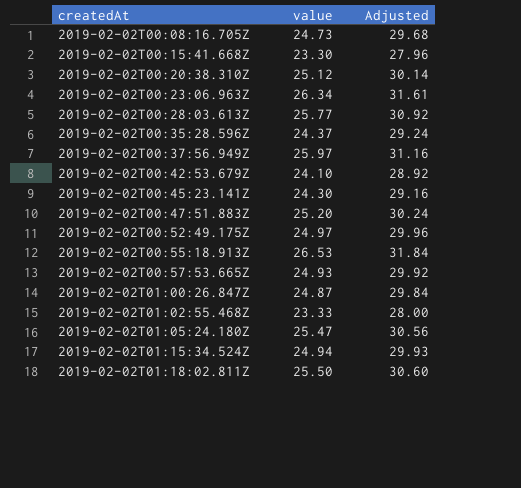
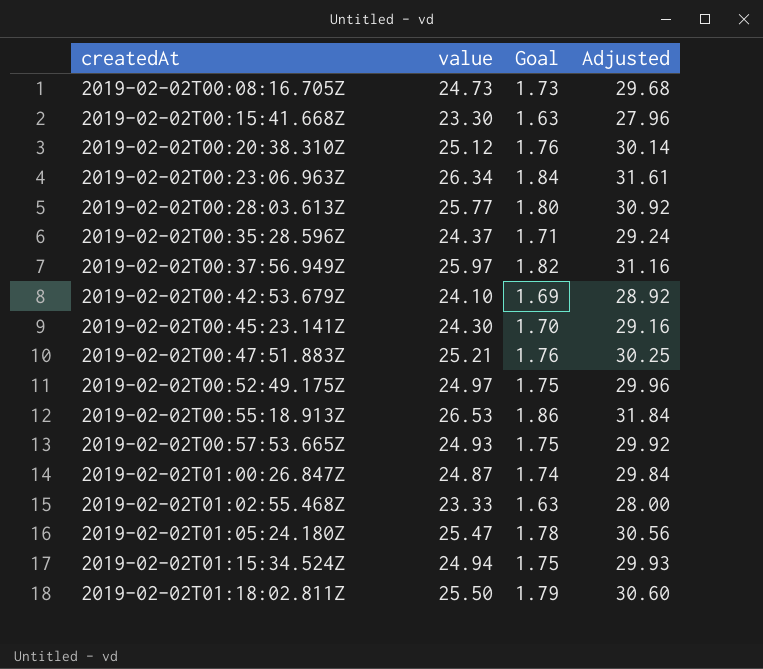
column Goal | formula: none -> [value] * 0.07
2019-02-02T00:47:51.883Z | value: 25.20 -> 25.21
2019-02-02T00:47:51.883Z | Adjusted: 30.24 -> 30.25

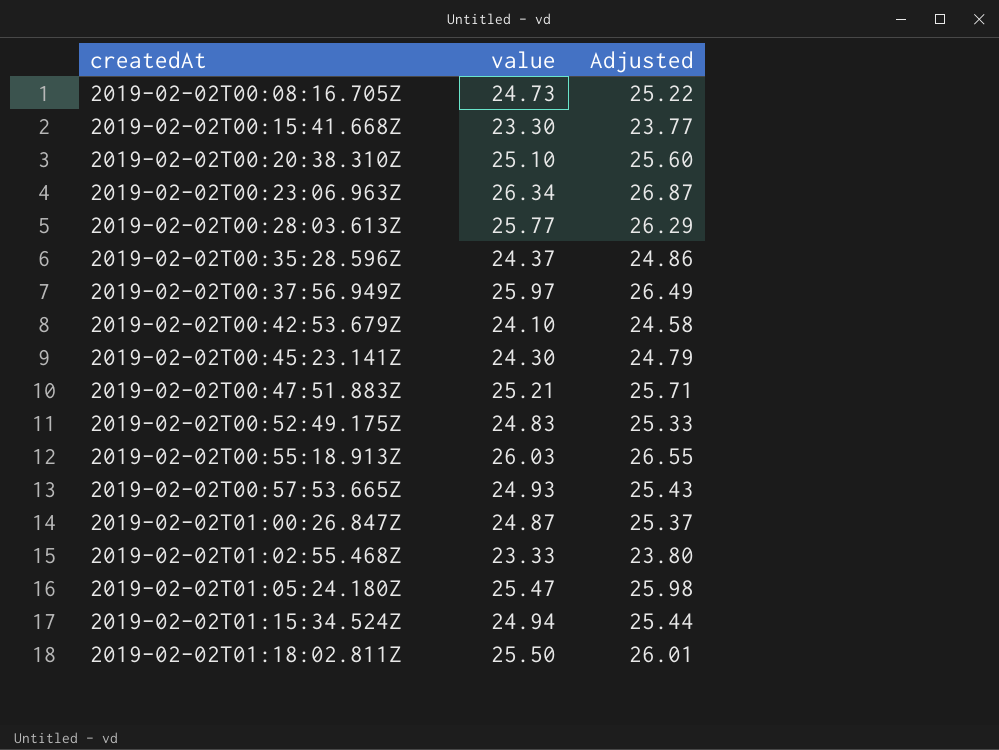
column Goal | formula: [value] * 0.07 -> none
column Adjusted | formula: [value] * 1.2 -> [value] * 1.02
2019-02-02T00:20:38.310Z | value: 25.12 -> 25.10
2019-02-02T00:52:49.175Z | value: 24.97 -> 24.83
2019-02-02T00:55:18.913Z | value: 26.53 -> 26.03

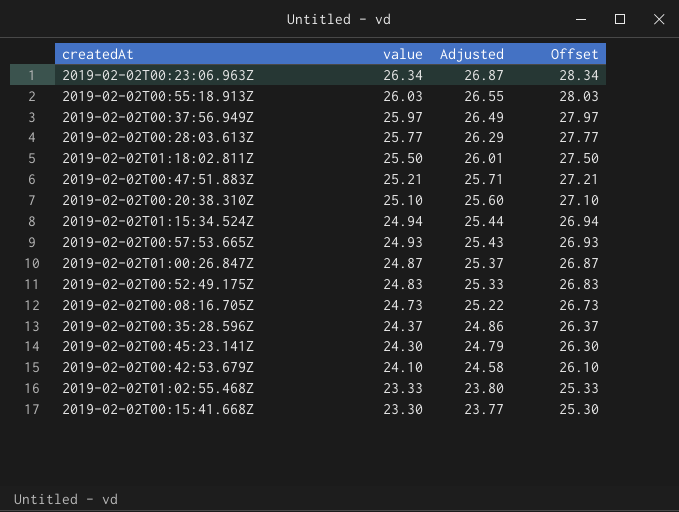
row order: createdAt ascending -> value descending
column Offset | formula: none -> [value] + 2
row 2019-02-02T01:05:24.180Z: 25.47 | 25.98 -> none

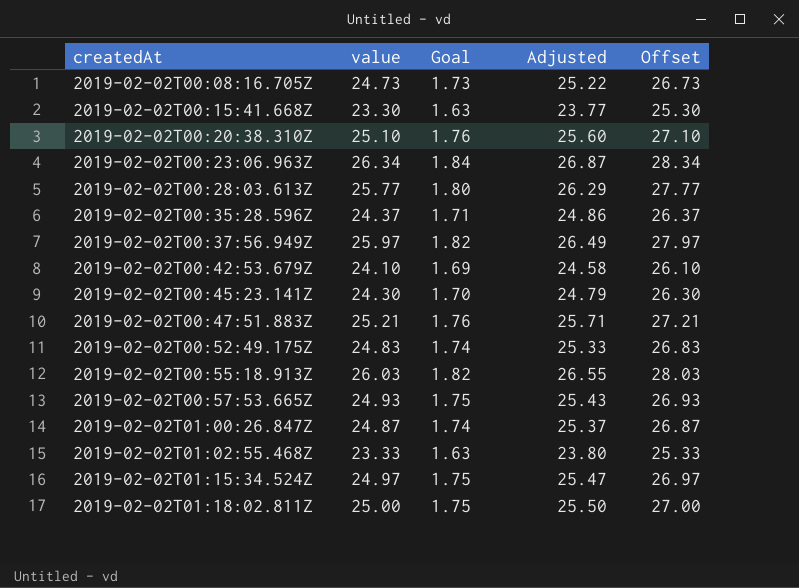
row order: value descending -> createdAt ascending
column Goal | formula: none -> [value] * 0.07
2019-02-02T01:15:34.524Z | value: 24.94 -> 24.97
2019-02-02T01:15:34.524Z | Adjusted: 25.44 -> 25.47
2019-02-02T01:15:34.524Z | Offset: 26.94 -> 26.97
2019-02-02T01:18:02.811Z | value: 25.50 -> 25.00
2019-02-02T01:18:02.811Z | Adjusted: 26.01 -> 25.50
2019-02-02T01:18:02.811Z | Offset: 27.50 -> 27.00

